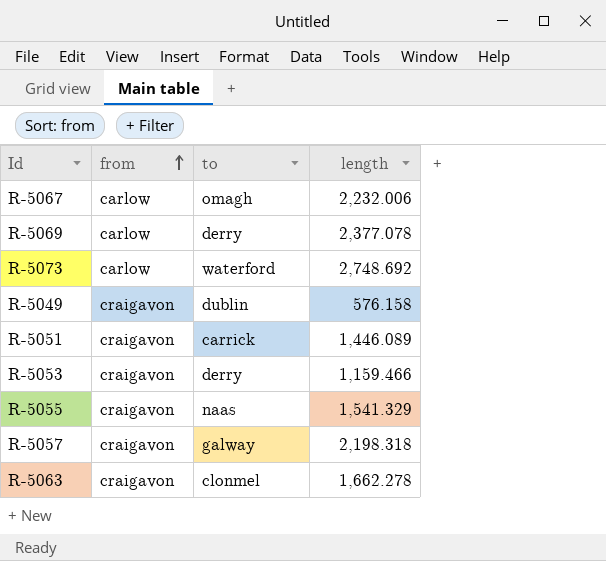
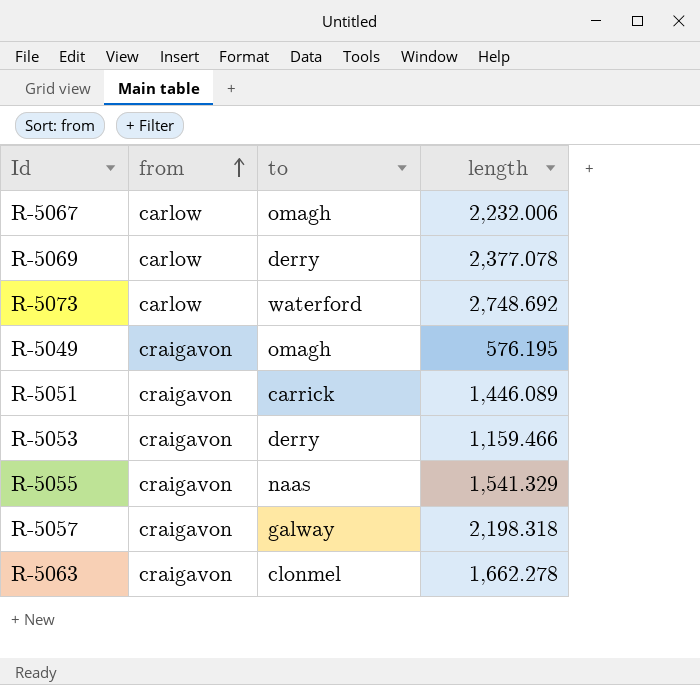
R-5049 | to: dublin -> omagh
R-5049 | length: 576.158 -> 576.195

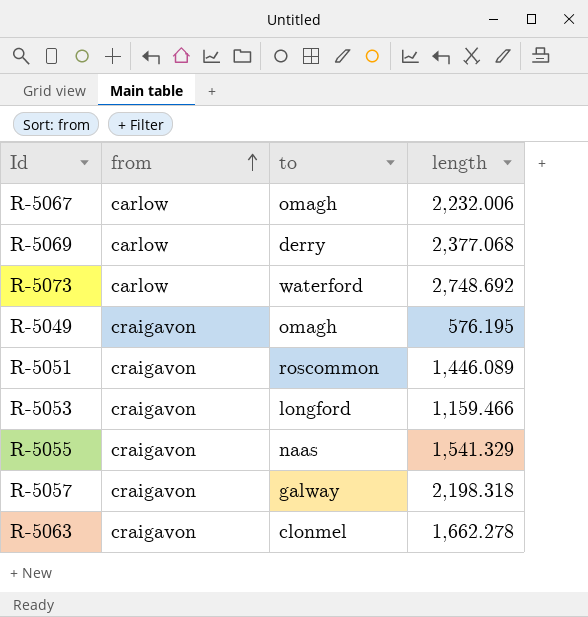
R-5069 | length: 2,377.078 -> 2,377.068
R-5051 | to: carrick -> roscommon
R-5053 | to: derry -> longford

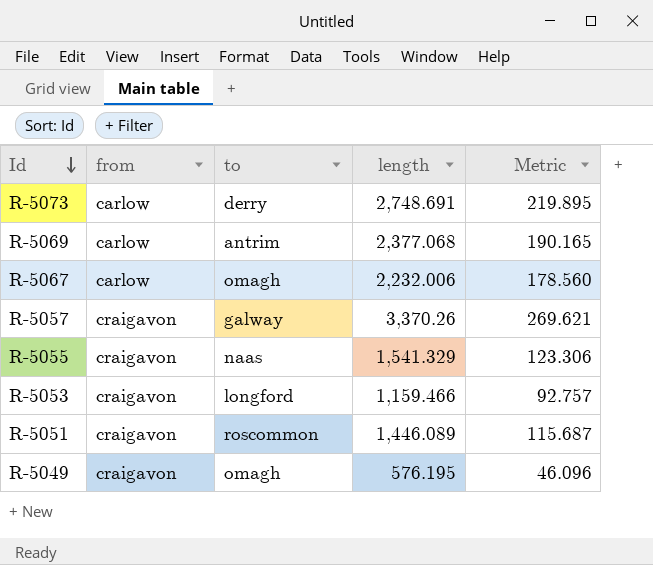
row order: from ascending -> Id descending
column Metric | formula: none -> [length] * 0.08
row R-5063: craigavon | clonmel | 1,662.278 -> none
R-5073 | to: waterford -> derry
R-5073 | length: 2,748.692 -> 2,748.691
R-5069 | to: derry -> antrim
R-5057 | length: 2,198.318 -> 3,370.26

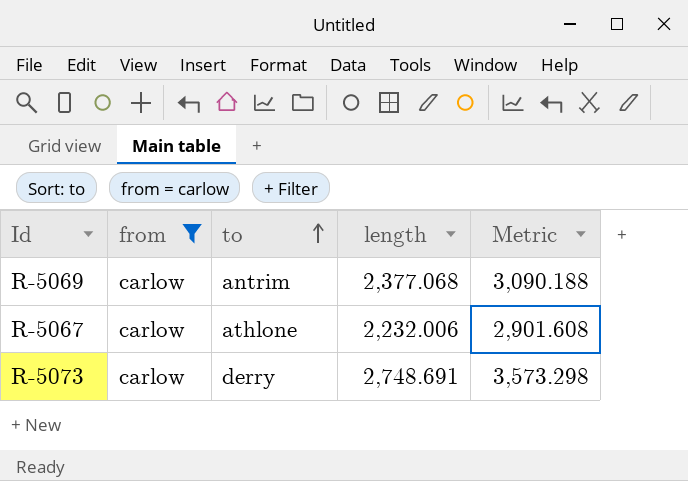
filter: none -> from = carlow
row order: Id descending -> to ascending
column Metric | formula: [length] * 0.08 -> [length] * 1.3
R-5067 | to: omagh -> athlone

